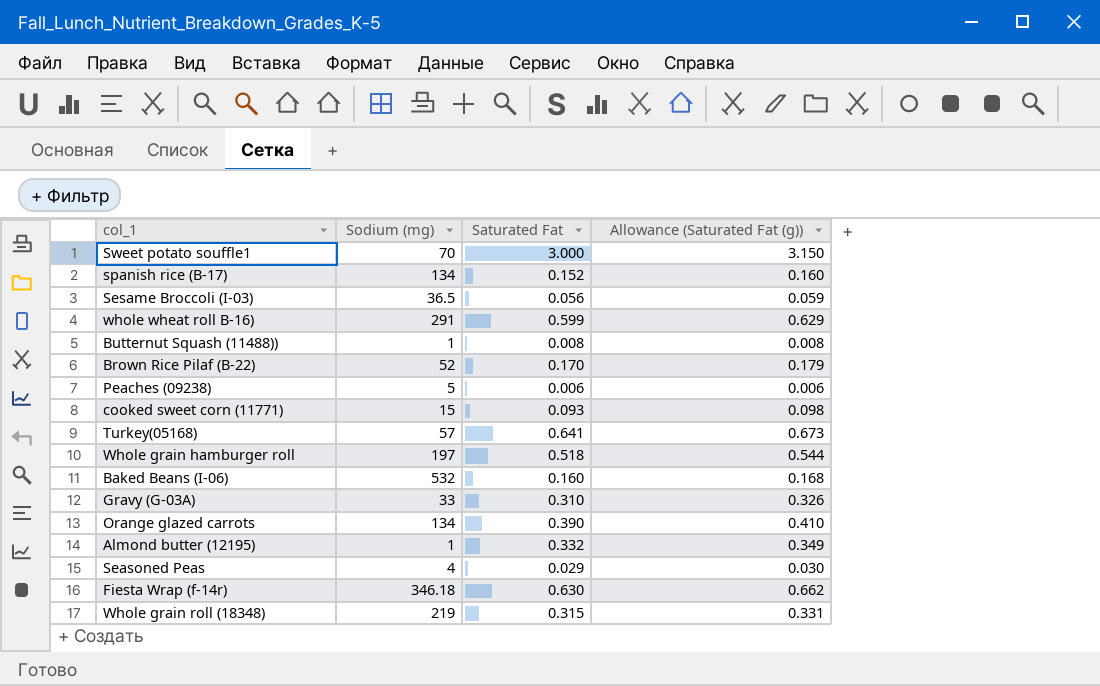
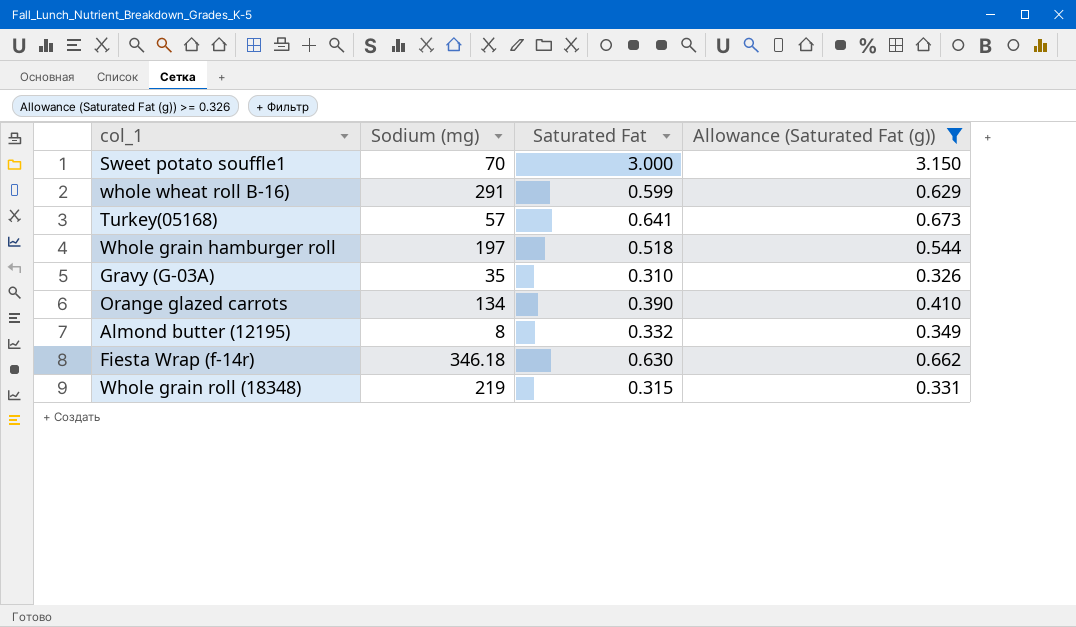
filter: none -> Allowance (Saturated Fat (g)) >= 0.326
Gravy (G-03A) | Sodium (mg): 33 -> 35
Almond butter (12195) | Sodium (mg): 1 -> 8

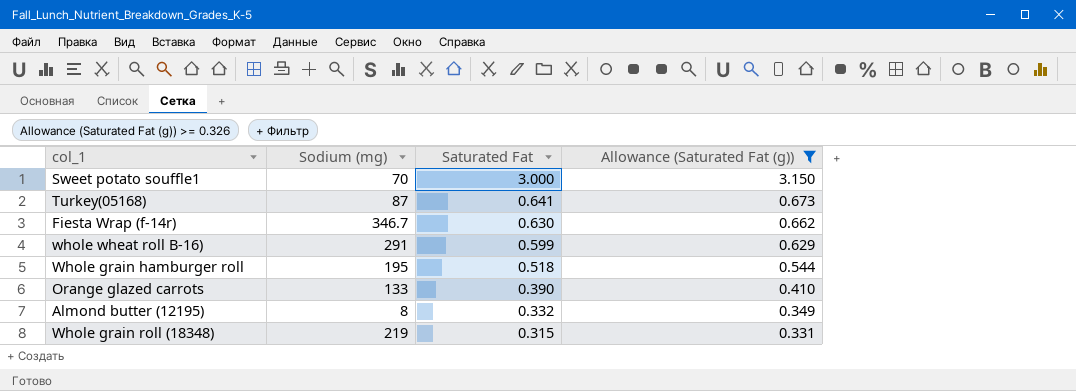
row order: none -> Saturated Fat descending
row Gravy (G-03A): 35 | 0.310 | 0.326 -> none
Turkey(05168) | Sodium (mg): 57 -> 87
Fiesta Wrap (f-14r) | Sodium (mg): 346.18 -> 346.7
Whole grain hamburger roll | Sodium (mg): 197 -> 195
Orange glazed carrots | Sodium (mg): 134 -> 133

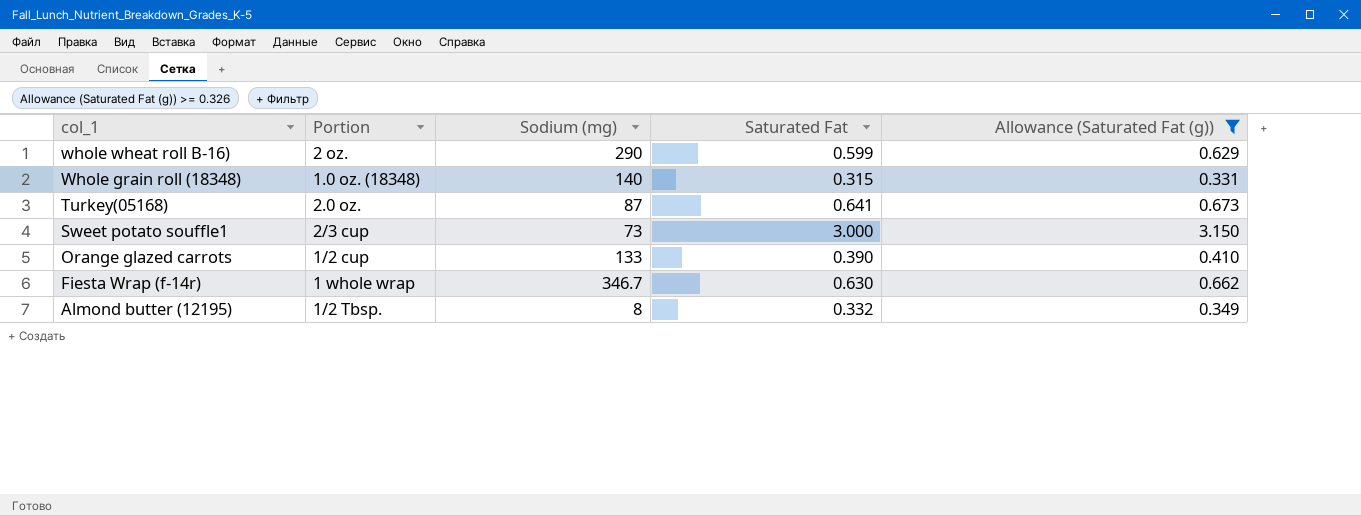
row order: Saturated Fat descending -> col_1 descending
column Portion | position: none -> 2
row Whole grain hamburger roll: 195 | 0.518 | 0.544 -> none
whole wheat roll B-16) | Sodium (mg): 291 -> 290
Whole grain roll (18348) | Sodium (mg): 219 -> 140
Sweet potato souffle1 | Sodium (mg): 70 -> 73

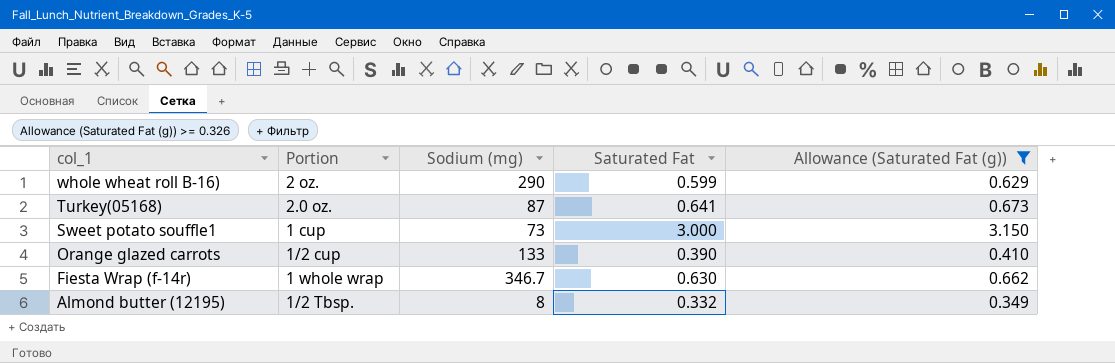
row Whole grain roll (18348): 1.0 oz. (18348) | 140 | 0.315 | 0.331 -> none
Sweet potato souffle1 | Portion: 2/3 cup -> 1 cup

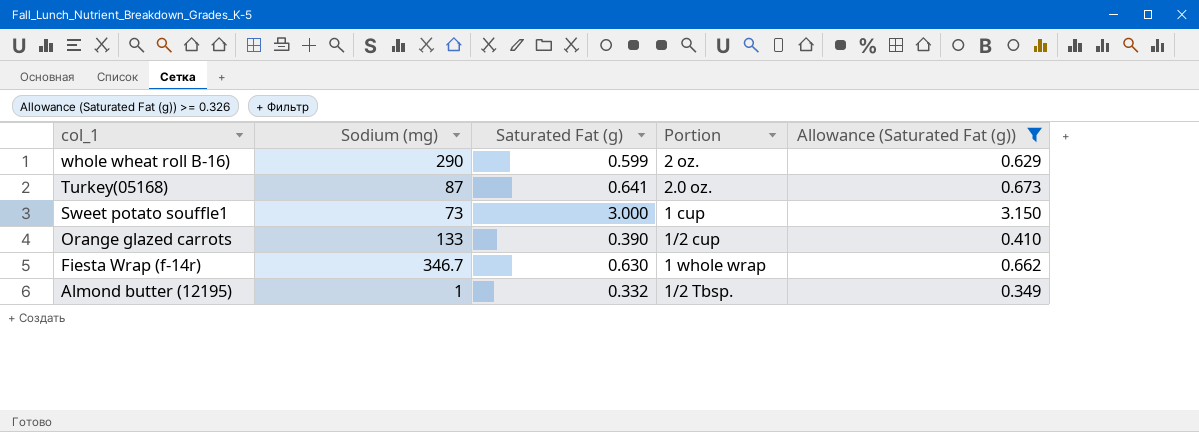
column name: Saturated Fat -> Saturated Fat (g)
column Portion | position: 2 -> 4
Almond butter (12195) | Sodium (mg): 8 -> 1

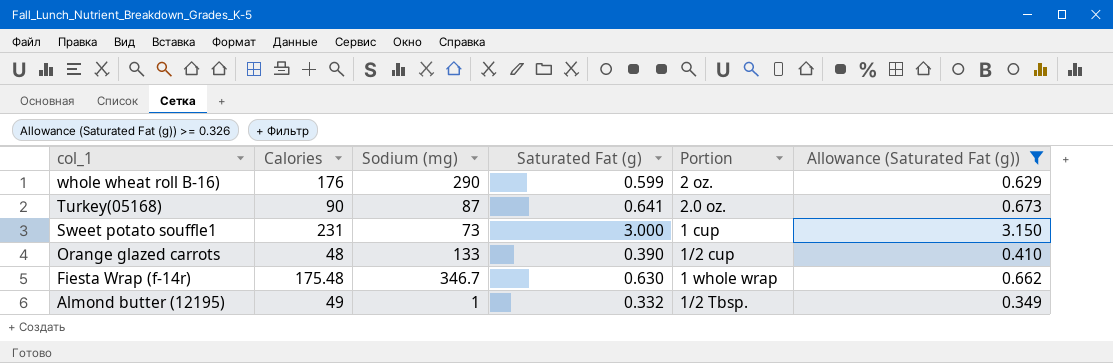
column Calories | position: none -> 2

